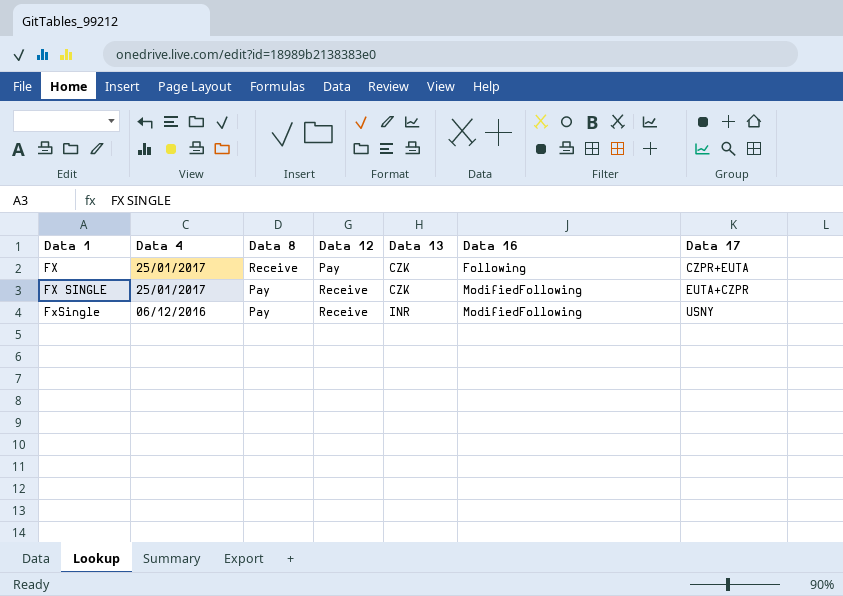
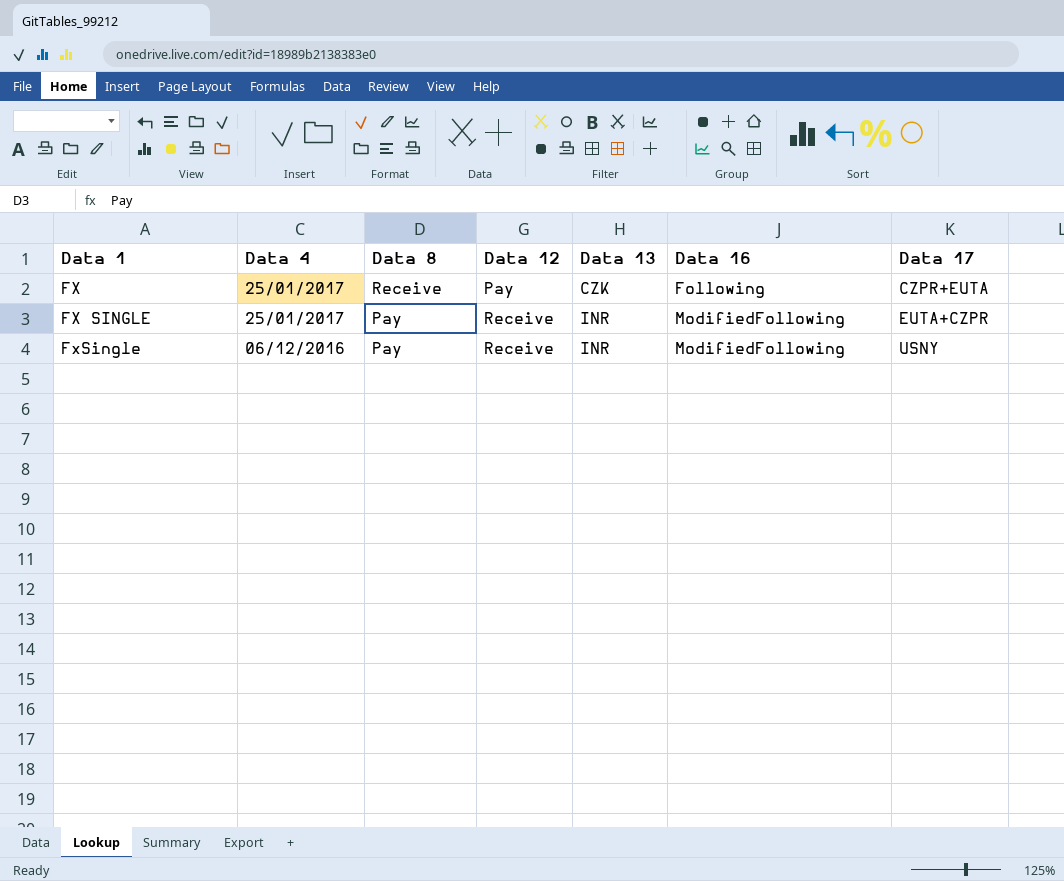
FX SINGLE | Data 13: CZK -> INR

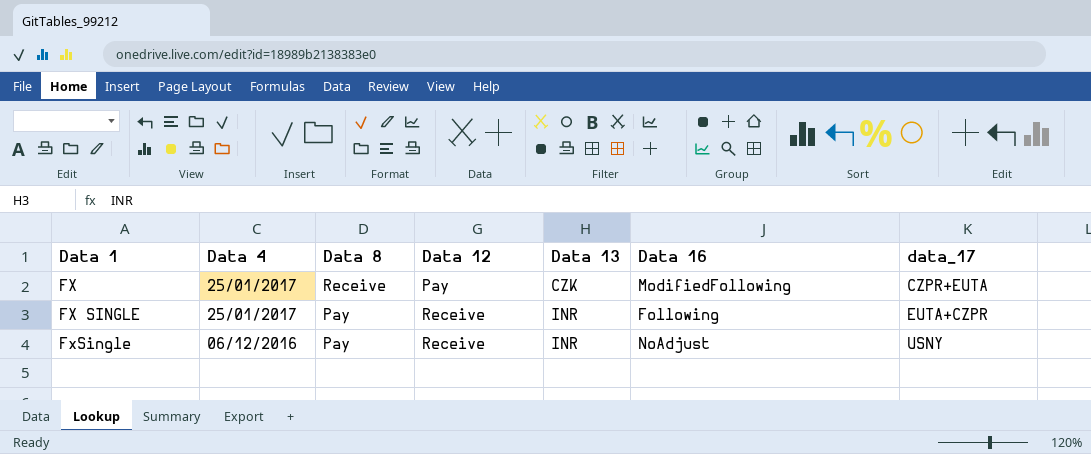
column name: Data 17 -> data_17
FX | Data 16: Following -> ModifiedFollowing
FX SINGLE | Data 16: ModifiedFollowing -> Following
FxSingle | Data 16: ModifiedFollowing -> NoAdjust

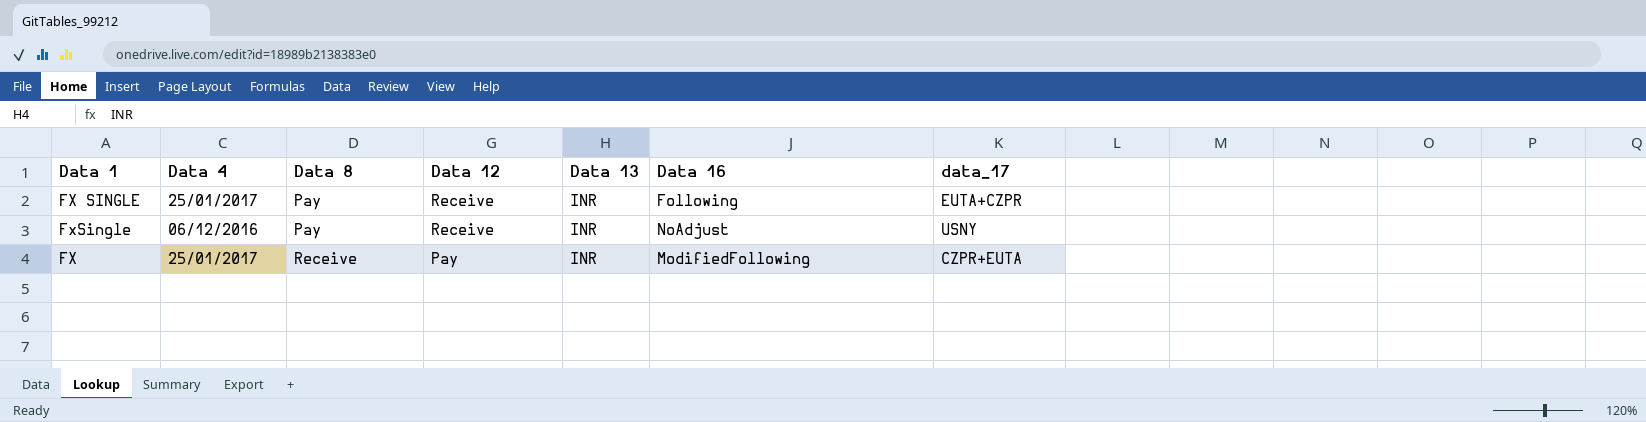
row order: Data 1 ascending -> Data 8 ascending
FX | Data 13: CZK -> INR

